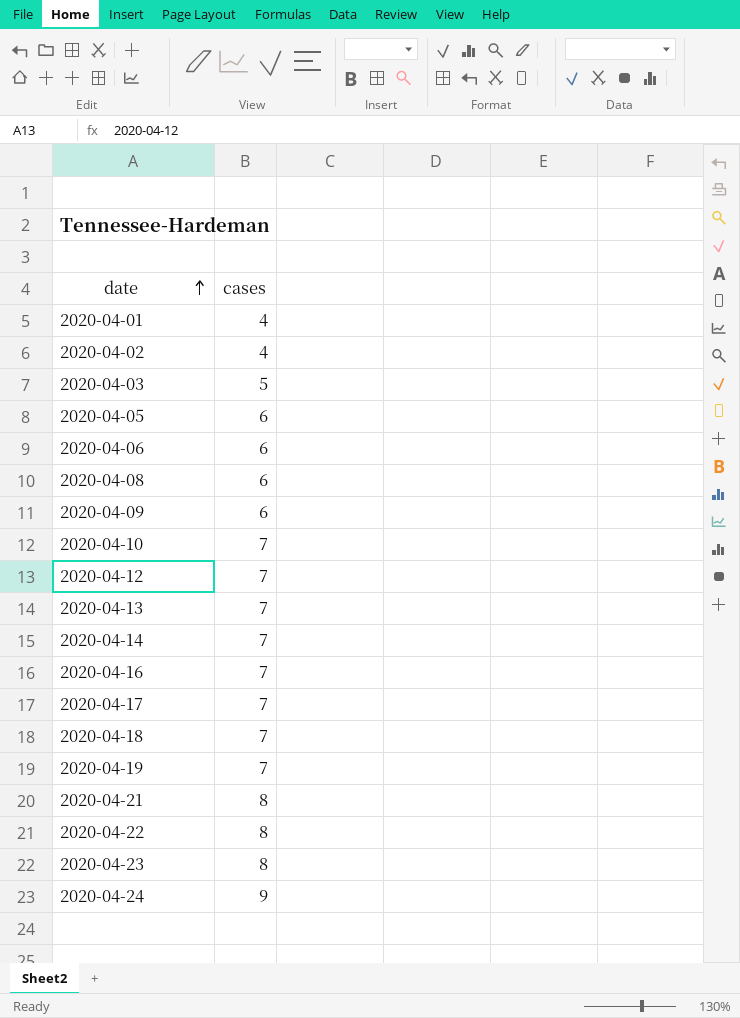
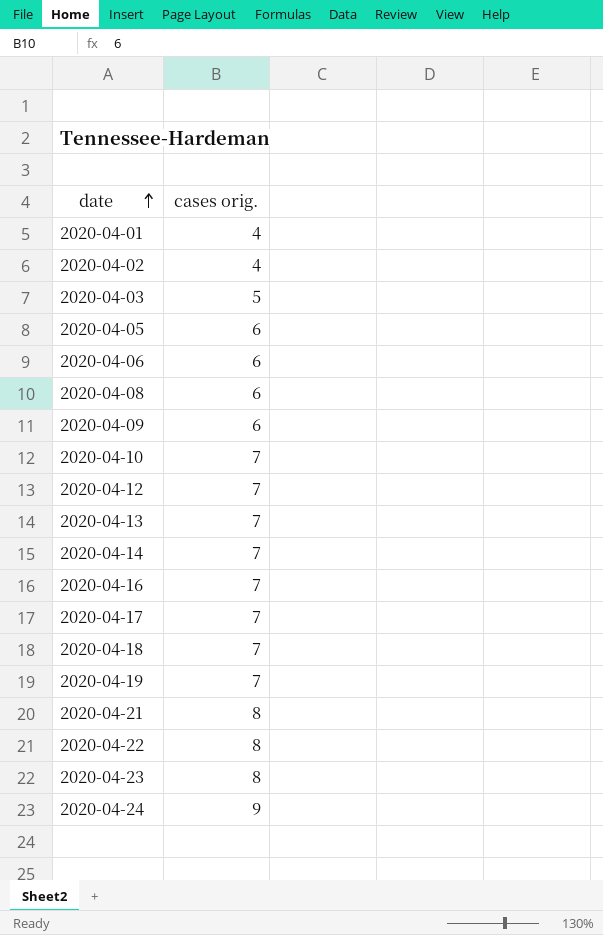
column name: cases -> cases orig.

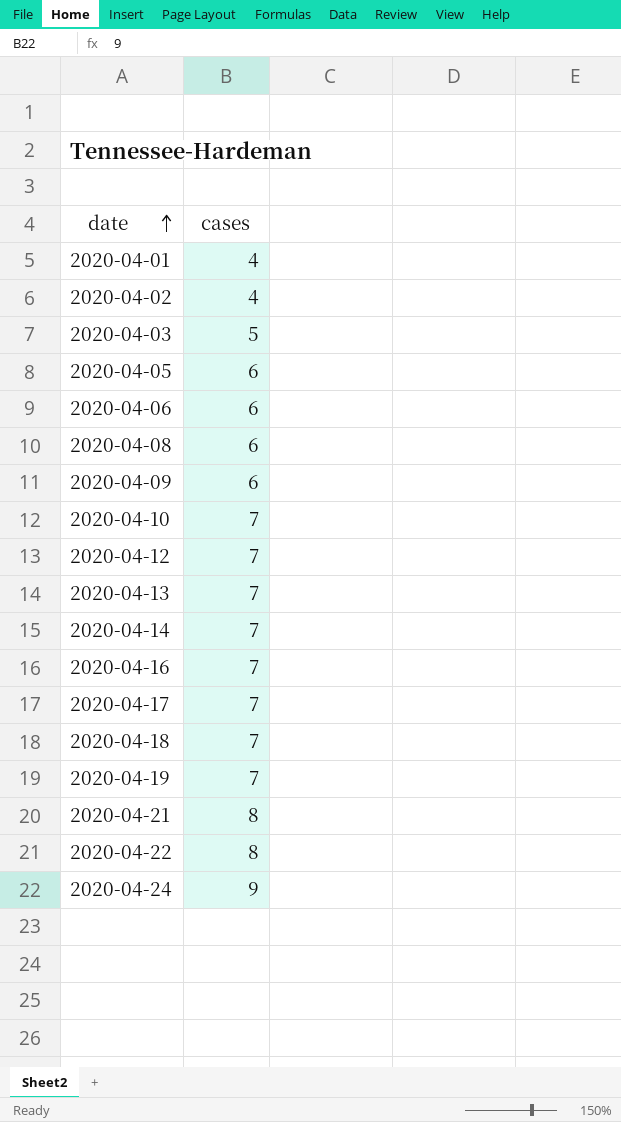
column name: cases orig. -> cases
row 2020-04-23: 8 -> none

